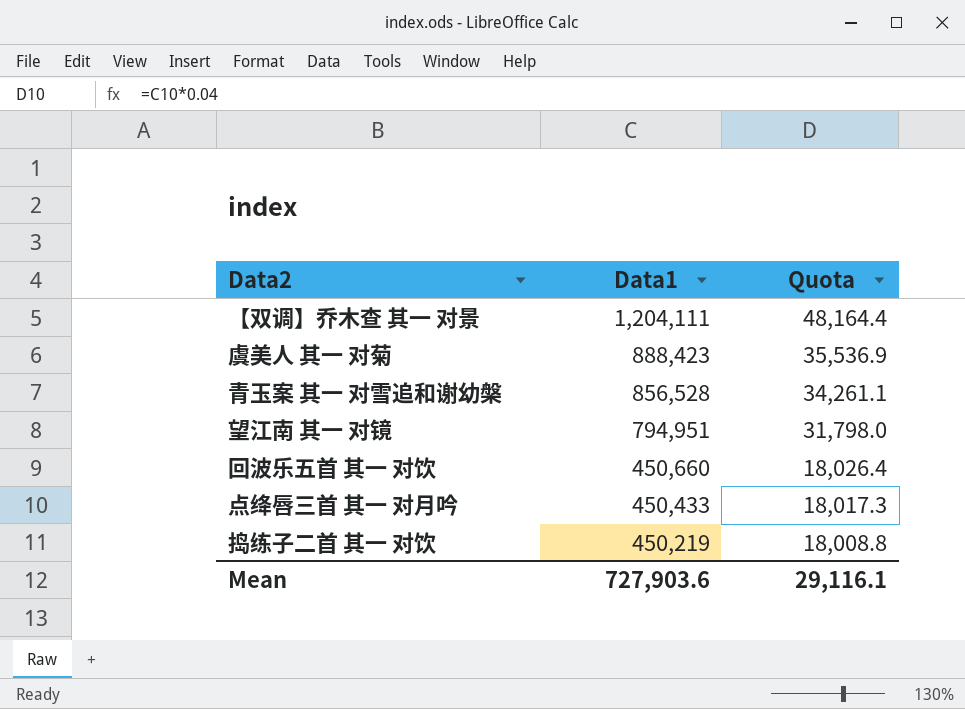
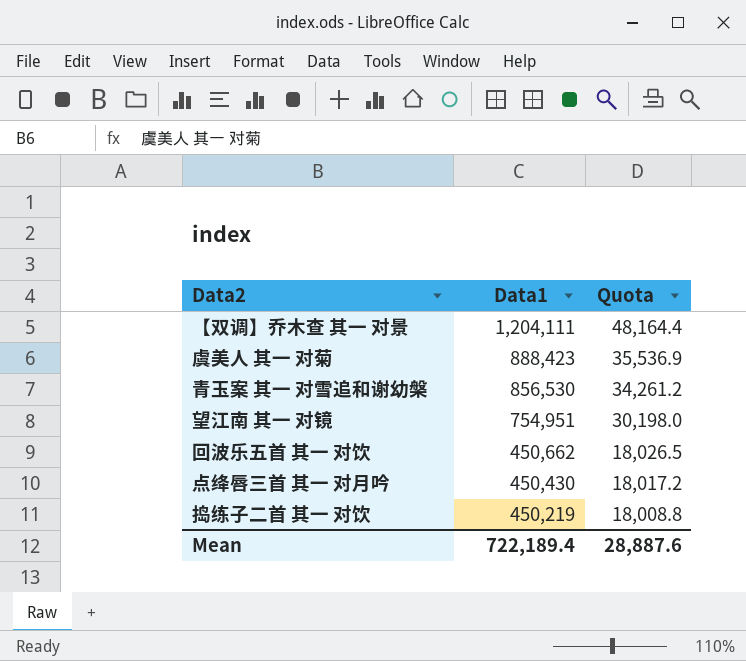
青玉案 其一 对雪追和谢幼槃 | Data1: 856,528 -> 856,530
青玉案 其一 对雪追和谢幼槃 | Quota: 34,261.1 -> 34,261.2
望江南 其一 对镜 | Data1: 794,951 -> 754,951
望江南 其一 对镜 | Quota: 31,798.0 -> 30,198.0
回波乐五首 其一 对饮 | Data1: 450,660 -> 450,662
回波乐五首 其一 对饮 | Quota: 18,026.4 -> 18,026.5
点绛唇三首 其一 对月吟 | Data1: 450,433 -> 450,430
点绛唇三首 其一 对月吟 | Quota: 18,017.3 -> 18,017.2
Mean | Data1: 727,903.6 -> 722,189.4
Mean | Quota: 29,116.1 -> 28,887.6

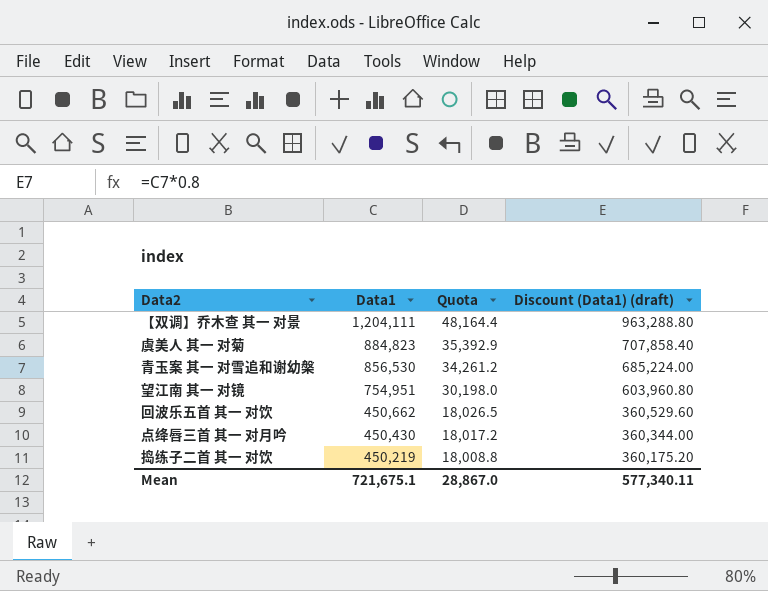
column Discount (Data1) (draft) | formula: none -> [Data1] * 0.8
虞美人 其一 对菊 | Data1: 888,423 -> 884,823
虞美人 其一 对菊 | Quota: 35,536.9 -> 35,392.9
Mean | Data1: 722,189.4 -> 721,675.1
Mean | Quota: 28,887.6 -> 28,867.0

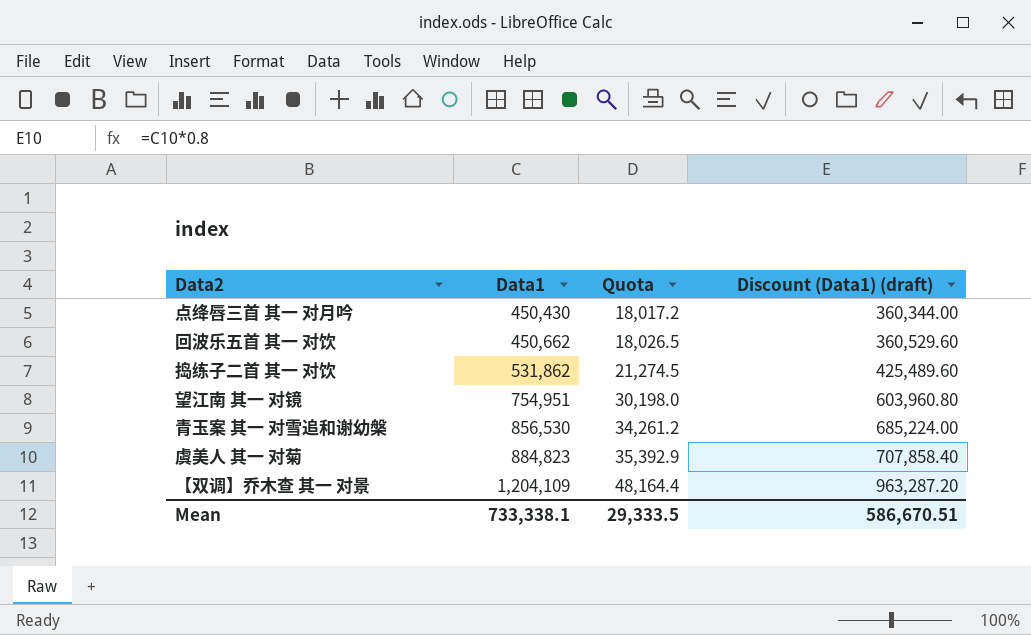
row order: Data1 descending -> Data1 ascending
捣练子二首 其一 对饮 | Data1: 450,219 -> 531,862
捣练子二首 其一 对饮 | Quota: 18,008.8 -> 21,274.5
捣练子二首 其一 对饮 | Discount (Data1) (draft): 360,175.20 -> 425,489.60
【双调】乔木查 其一 对景 | Data1: 1,204,111 -> 1,204,109
【双调】乔木查 其一 对景 | Discount (Data1) (draft): 963,288.80 -> 963,287.20
Mean | Data1: 721,675.1 -> 733,338.1
Mean | Quota: 28,867.0 -> 29,333.5
Mean | Discount (Data1) (draft): 577,340.11 -> 586,670.51

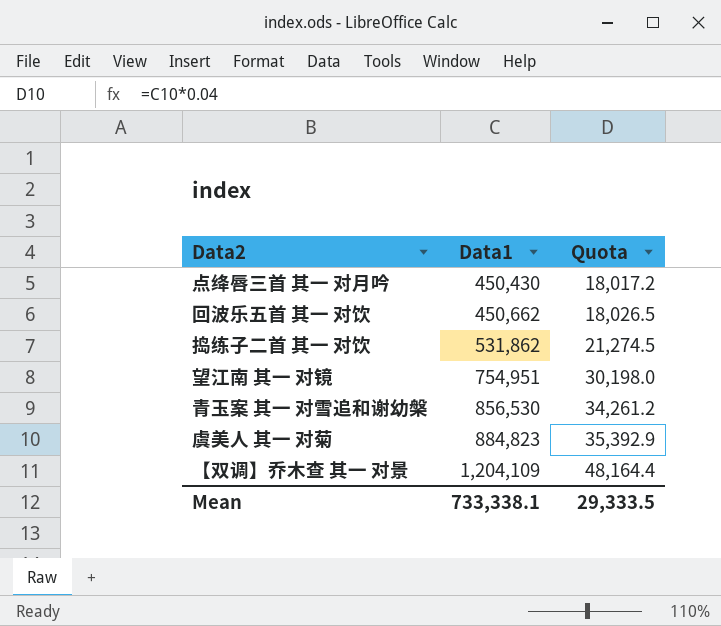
column Discount (Data1) (draft) | formula: [Data1] * 0.8 -> none

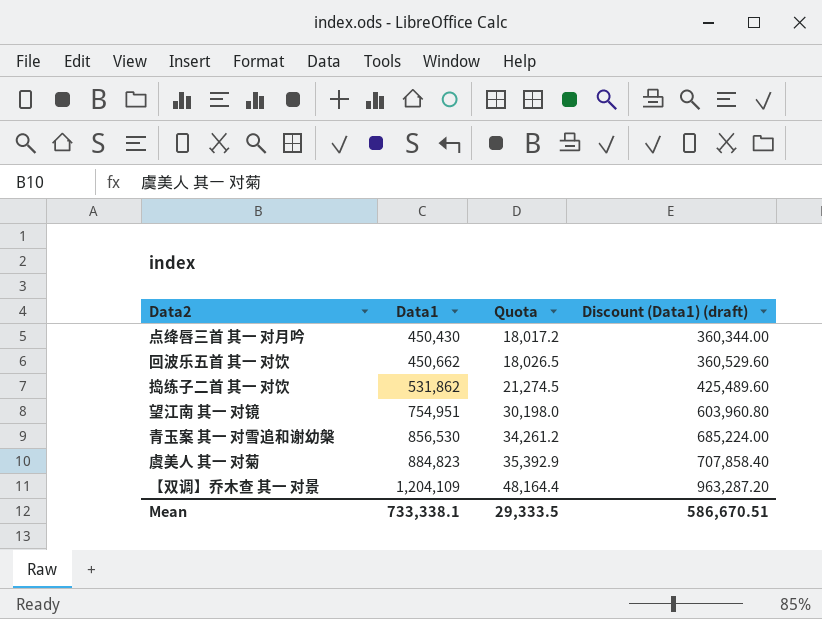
column Discount (Data1) (draft) | formula: none -> [Data1] * 0.8

